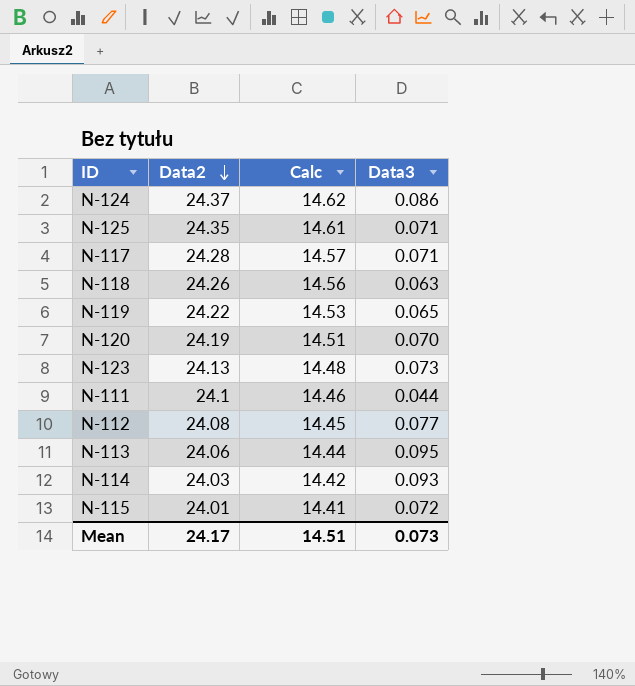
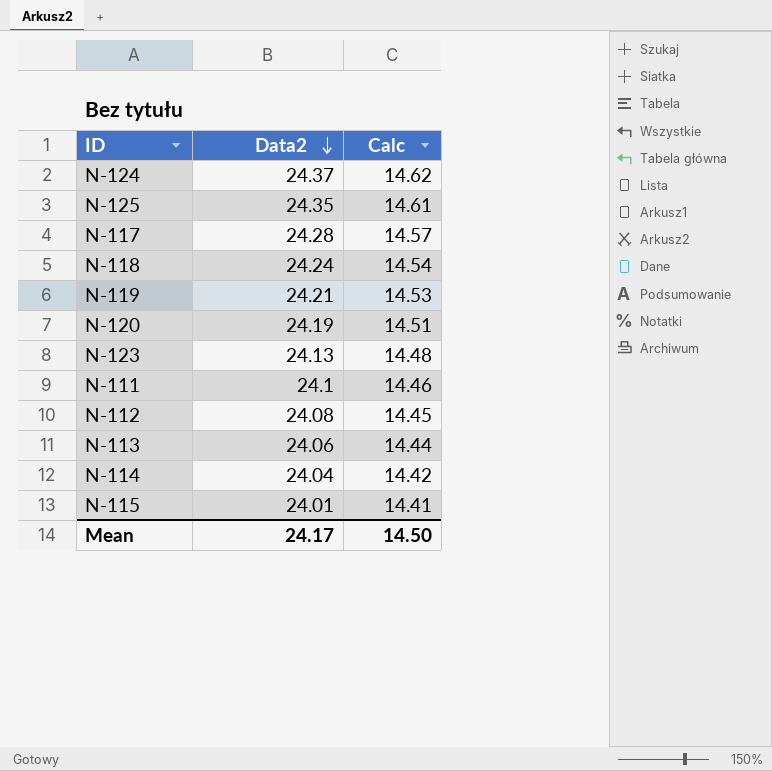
column Data3 | position: 4 -> none
N-118 | Data2: 24.26 -> 24.24
N-118 | Calc: 14.56 -> 14.54
N-119 | Data2: 24.22 -> 24.21
N-114 | Data2: 24.03 -> 24.04
Mean | Calc: 14.51 -> 14.50

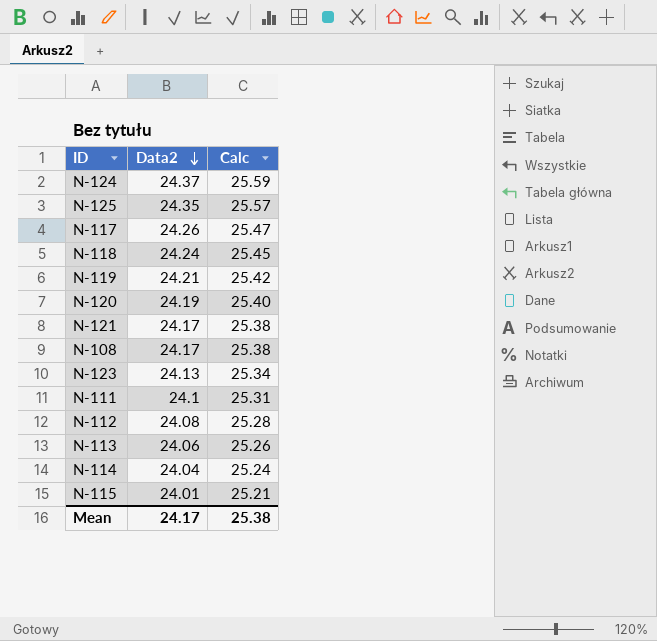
column Calc | formula: [Data2] * 0.6 -> [Data2] * 1.05
N-117 | Data2: 24.28 -> 24.26
row N-121: none -> 24.17 | 25.38
row N-108: none -> 24.17 | 25.38
Mean | Calc: 14.50 -> 25.38

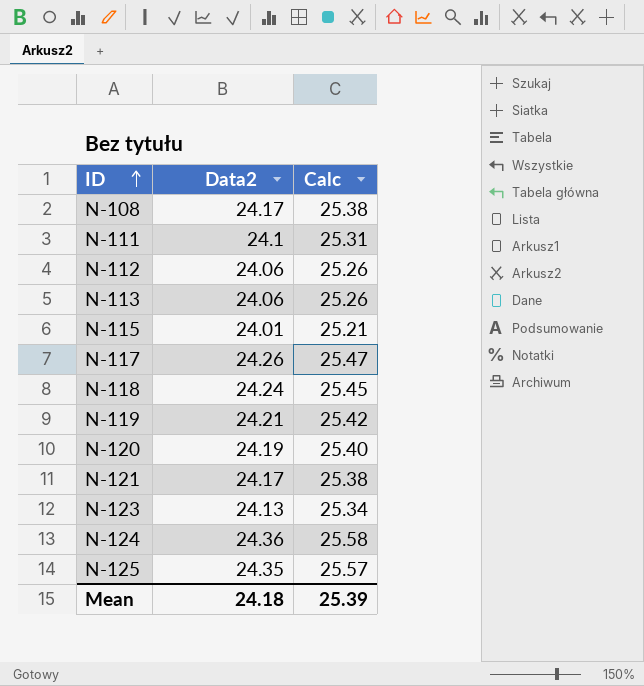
row order: Data2 descending -> ID ascending
row N-114: 24.04 | 25.24 -> none
N-112 | Data2: 24.08 -> 24.06
N-112 | Calc: 25.28 -> 25.26
N-124 | Data2: 24.37 -> 24.36
N-124 | Calc: 25.59 -> 25.58
Mean | Data2: 24.17 -> 24.18
Mean | Calc: 25.38 -> 25.39

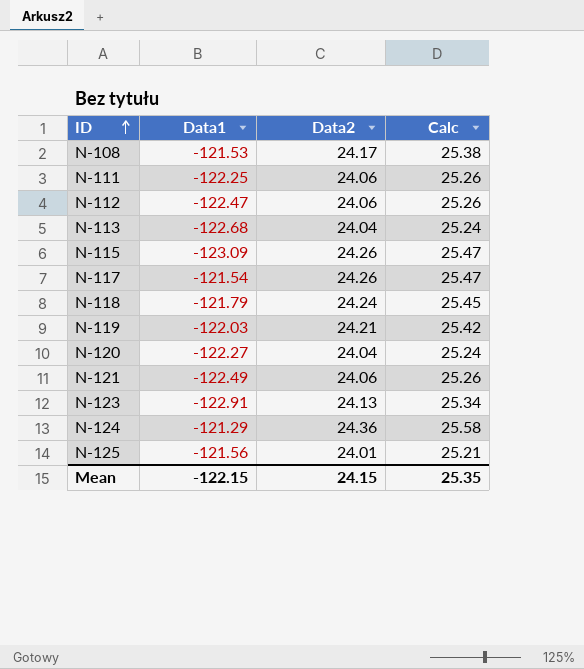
column Data1 | position: none -> 2
N-111 | Data2: 24.1 -> 24.06
N-111 | Calc: 25.31 -> 25.26
N-113 | Data2: 24.06 -> 24.04
N-113 | Calc: 25.26 -> 25.24
N-115 | Data2: 24.01 -> 24.26
N-115 | Calc: 25.21 -> 25.47
N-120 | Data2: 24.19 -> 24.04
N-120 | Calc: 25.40 -> 25.24
N-121 | Data2: 24.17 -> 24.06
N-121 | Calc: 25.38 -> 25.26
N-125 | Data2: 24.35 -> 24.01
N-125 | Calc: 25.57 -> 25.21
Mean | Data2: 24.18 -> 24.15
Mean | Calc: 25.39 -> 25.35

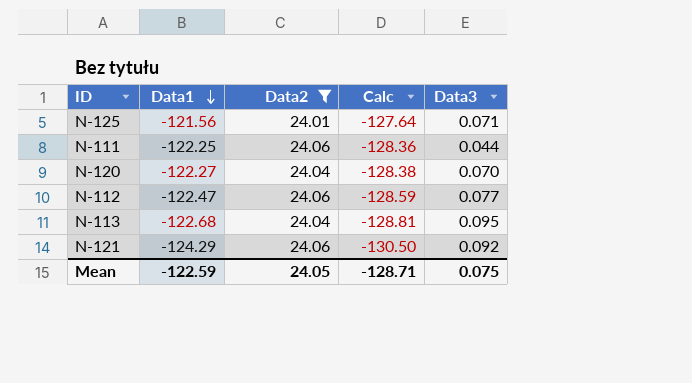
filter: none -> Data2 <= 24.06
row order: ID ascending -> Data1 descending
column Calc | formula: [Data2] * 1.05 -> [Data1] * 1.05
column Data3 | position: none -> 5
N-121 | Data1: -122.49 -> -124.29
Mean | Data1: -122.15 -> -122.59
Mean | Data2: 24.15 -> 24.05
Mean | Calc: 25.35 -> -128.71

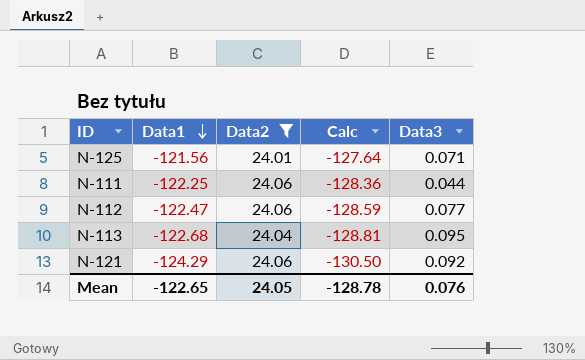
row N-120: -122.27 | 24.04 | -128.38 | 0.070 -> none
Mean | Data1: -122.59 -> -122.65
Mean | Calc: -128.71 -> -128.78
Mean | Data3: 0.075 -> 0.076

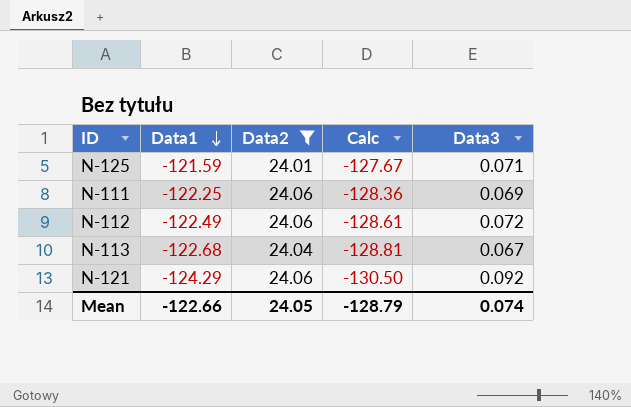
N-125 | Data1: -121.56 -> -121.59
N-125 | Calc: -127.64 -> -127.67
N-111 | Data3: 0.044 -> 0.069
N-112 | Data1: -122.47 -> -122.49
N-112 | Calc: -128.59 -> -128.61
N-112 | Data3: 0.077 -> 0.072
N-113 | Data3: 0.095 -> 0.067
Mean | Data1: -122.65 -> -122.66
Mean | Calc: -128.78 -> -128.79
Mean | Data3: 0.076 -> 0.074

